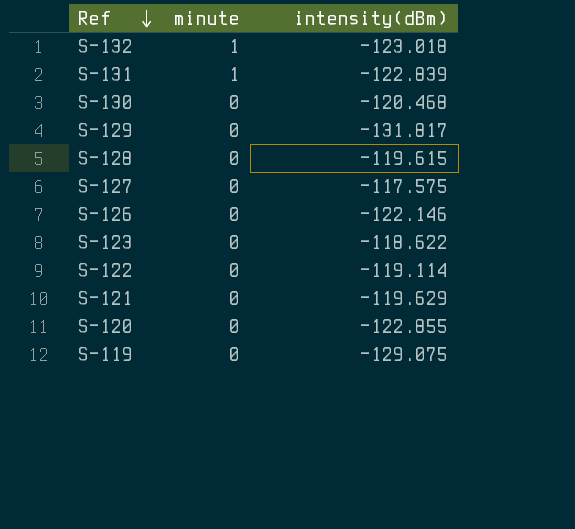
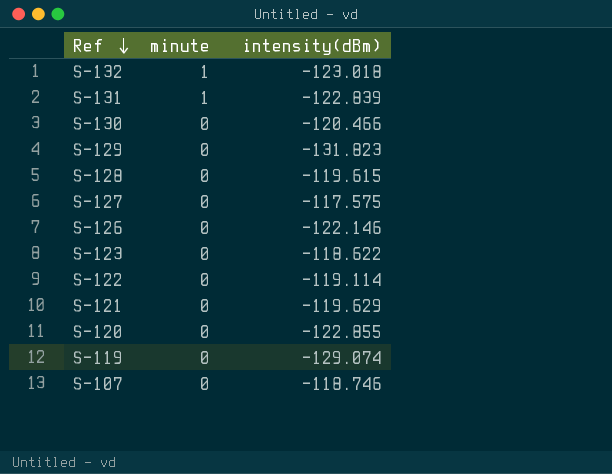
S-130 | intensity(dBm): -120.468 -> -120.466
S-129 | intensity(dBm): -131.817 -> -131.823
S-119 | intensity(dBm): -129.075 -> -129.074
row S-107: none -> 0 | -118.746

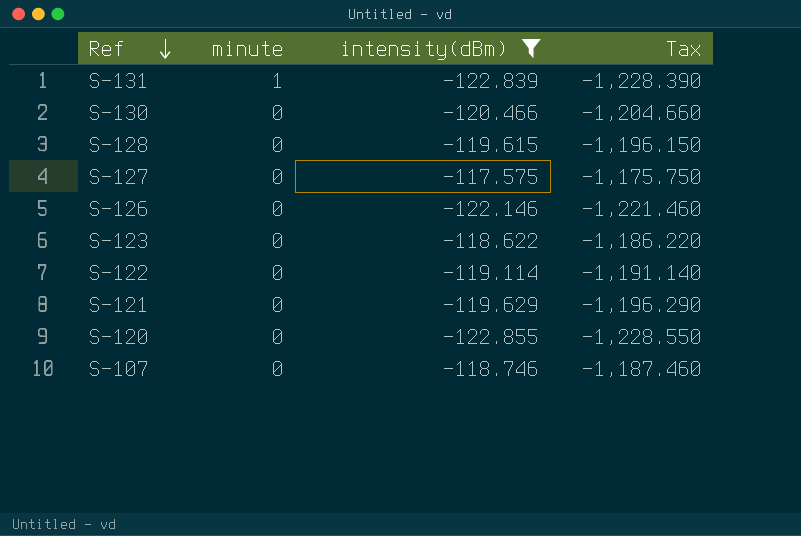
filter: none -> intensity(dBm) >= -122.855
column Tax | formula: none -> [intensity(dBm)] * 10

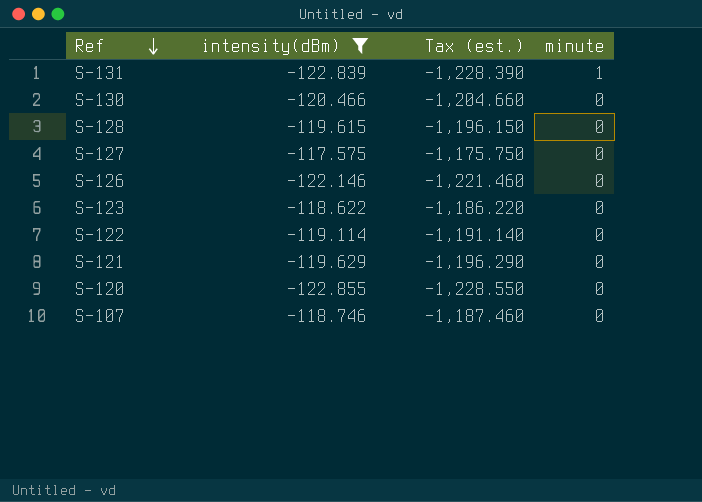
column name: Tax -> Tax (est.)
column minute | position: 2 -> 4

